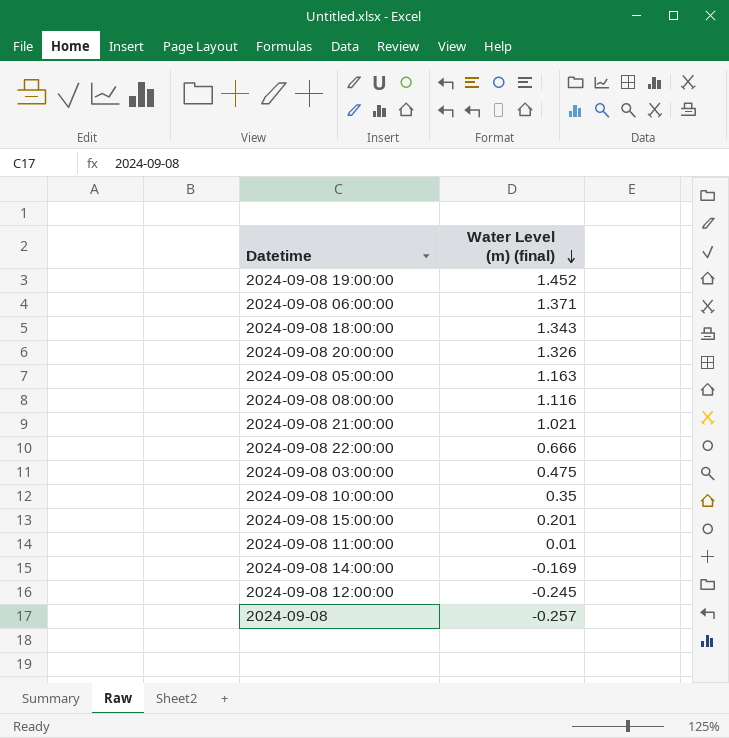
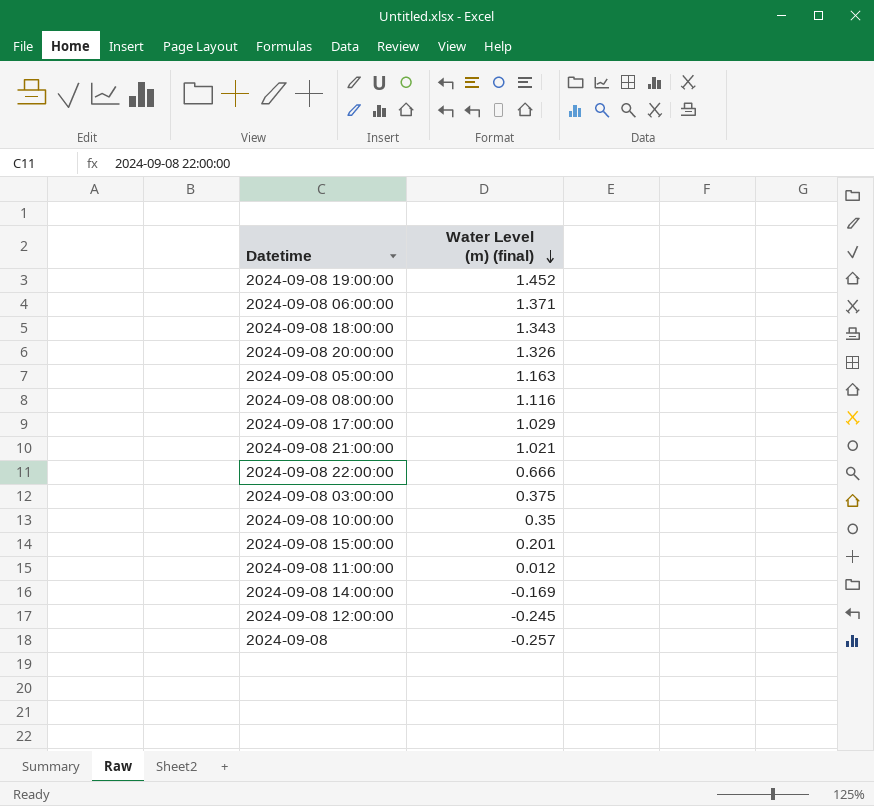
row 2024-09-08 17:00:00: none -> 1.029
2024-09-08 03:00:00 | Water Level (m) (final): 0.475 -> 0.375
2024-09-08 11:00:00 | Water Level (m) (final): 0.01 -> 0.012

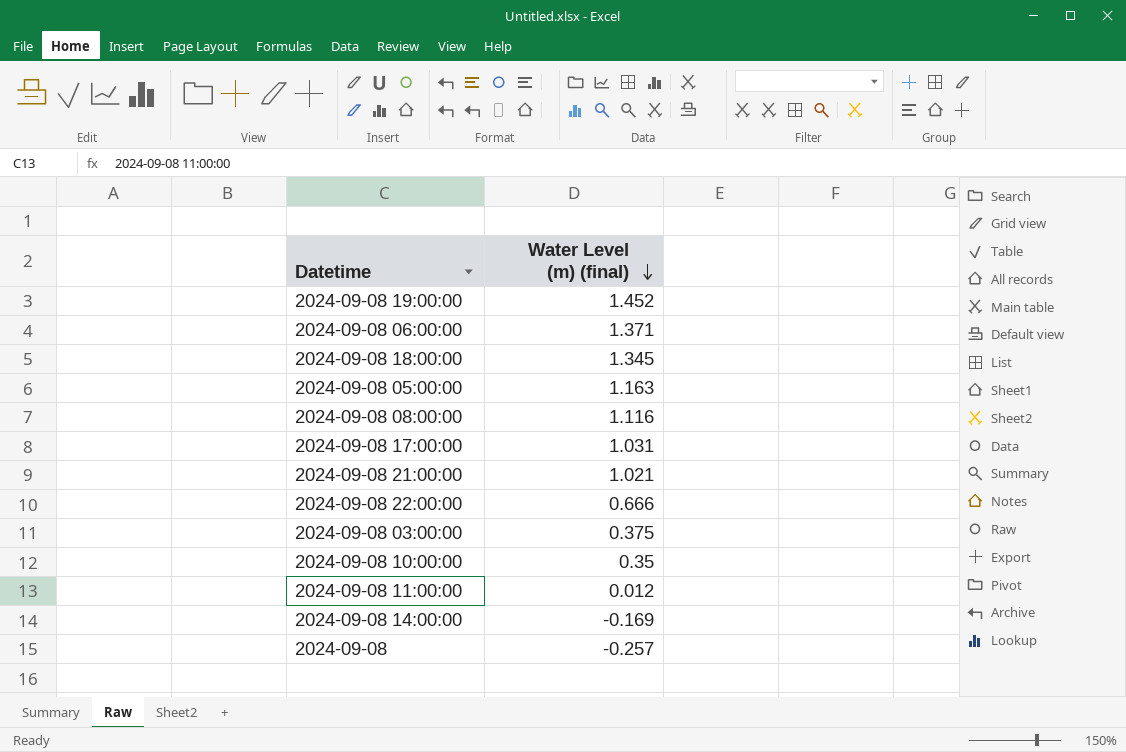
row 2024-09-08 20:00:00: 1.326 -> none
row 2024-09-08 15:00:00: 0.201 -> none
row 2024-09-08 12:00:00: -0.245 -> none
2024-09-08 18:00:00 | Water Level (m) (final): 1.343 -> 1.345
2024-09-08 17:00:00 | Water Level (m) (final): 1.029 -> 1.031

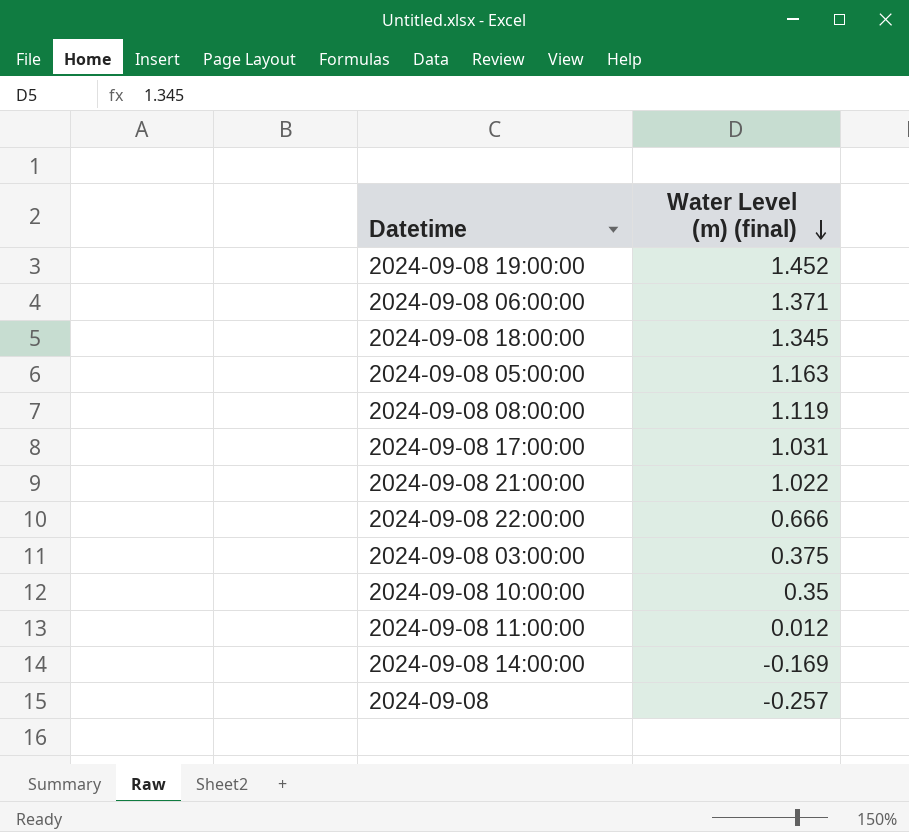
2024-09-08 08:00:00 | Water Level (m) (final): 1.116 -> 1.119
2024-09-08 21:00:00 | Water Level (m) (final): 1.021 -> 1.022

